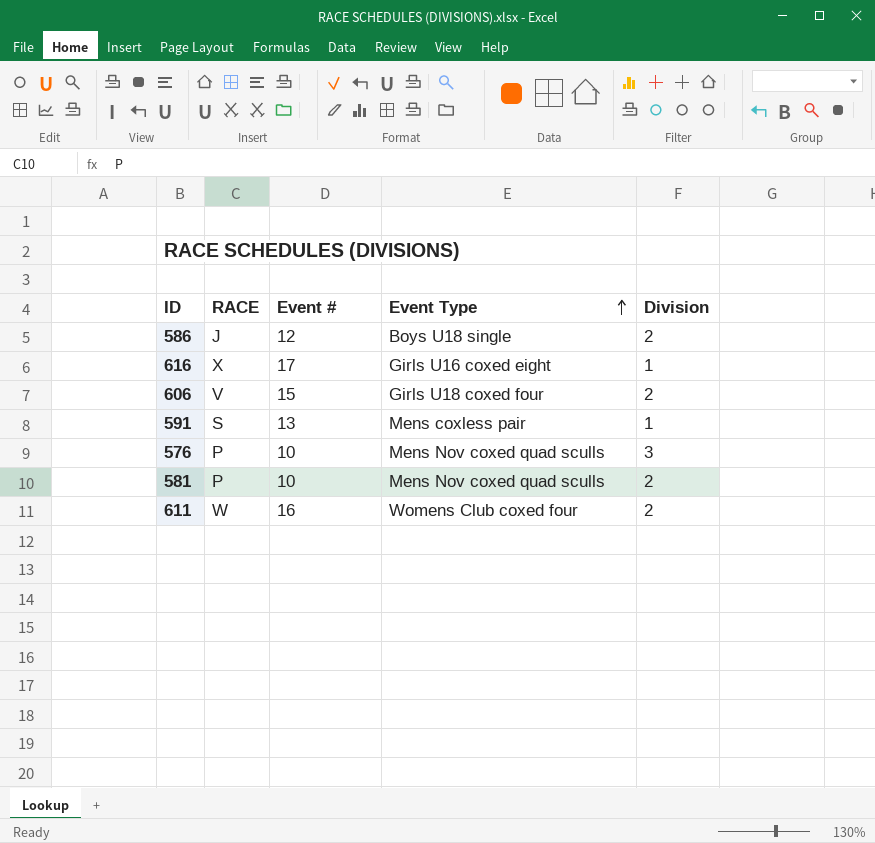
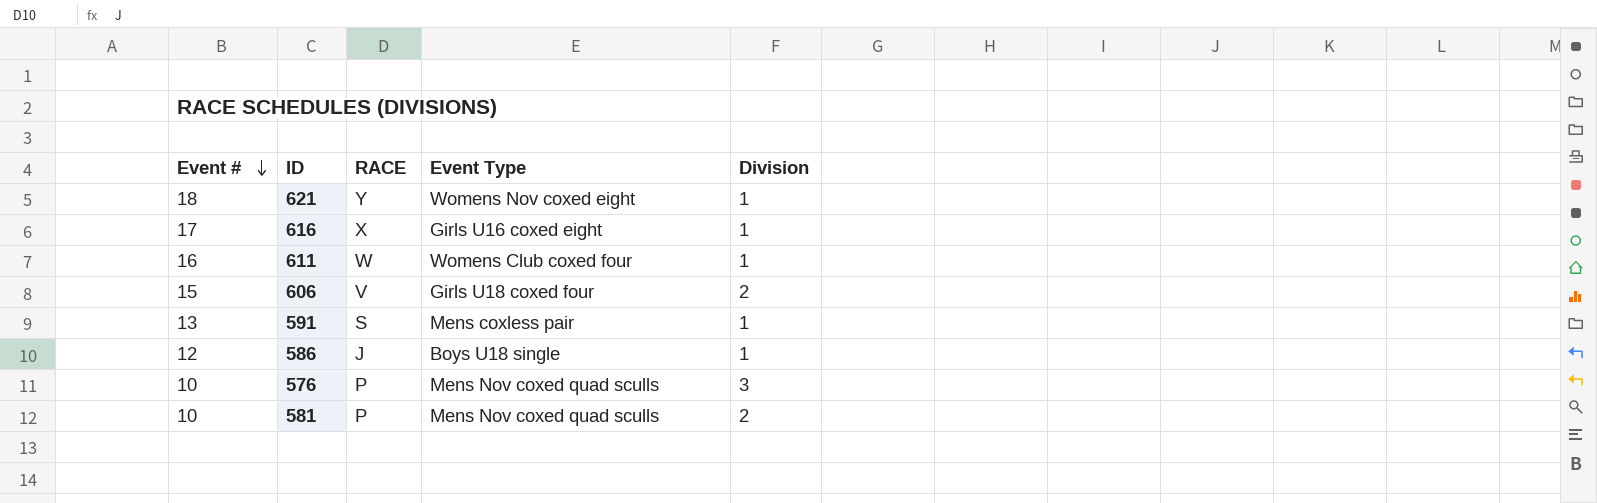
row order: Event Type ascending -> Event # descending
column Event # | position: 3 -> 1
row 621: none -> 18 | Y | Womens Nov coxed eight | 1
611 | Division: 2 -> 1
586 | Division: 2 -> 1

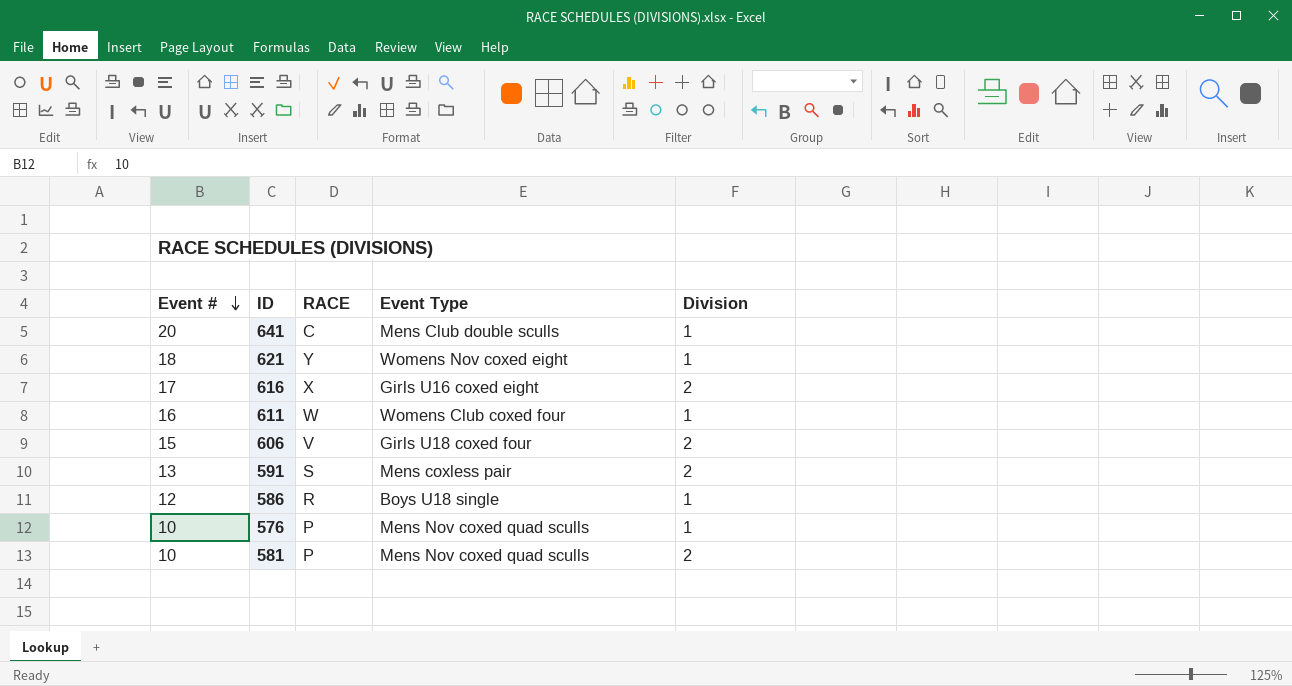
row 641: none -> 20 | C | Mens Club double sculls | 1
616 | Division: 1 -> 2
591 | Division: 1 -> 2
586 | RACE: J -> R
576 | Division: 3 -> 1

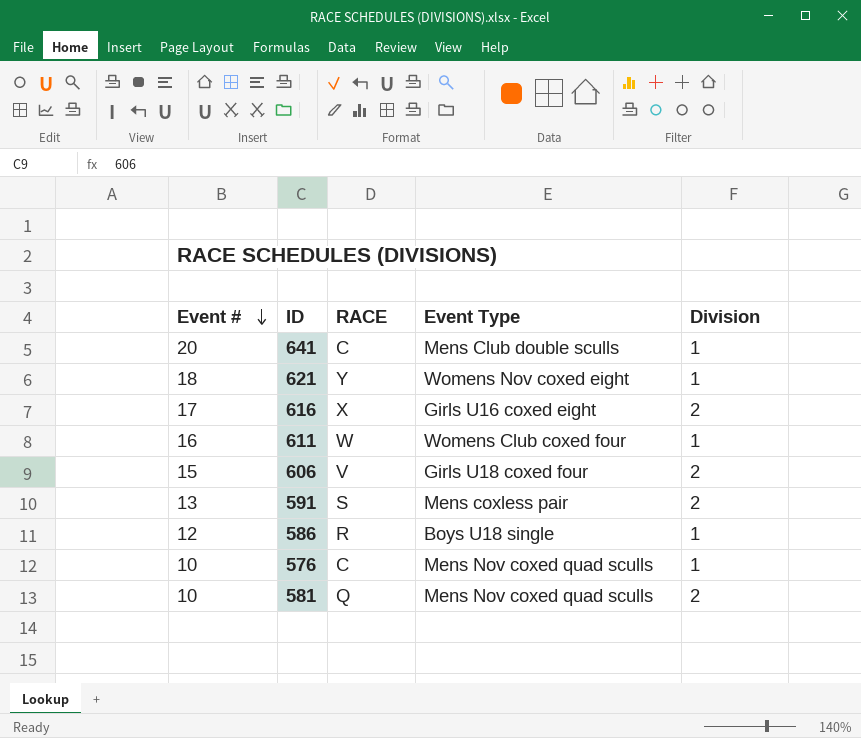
576 | RACE: P -> C
581 | RACE: P -> Q

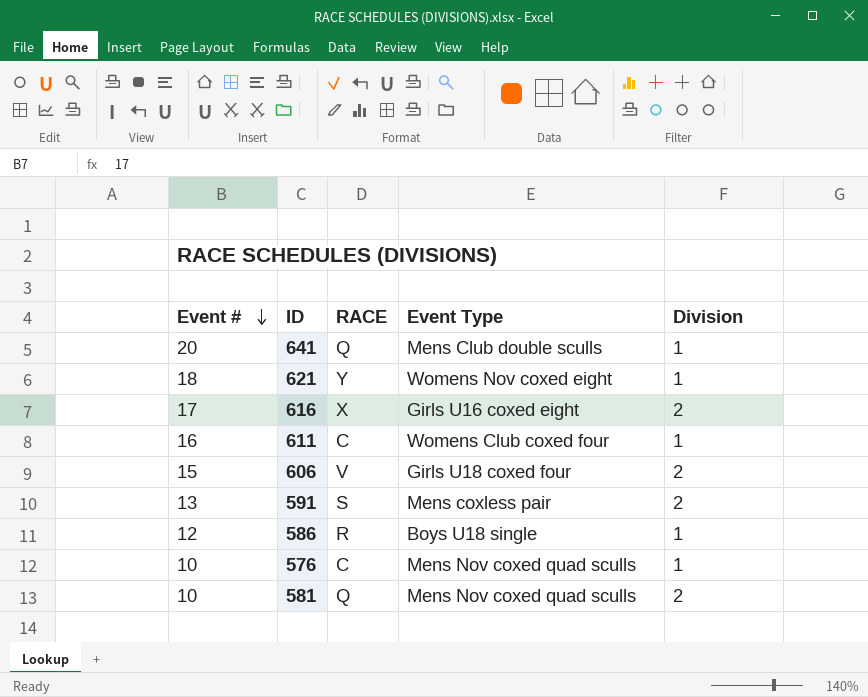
641 | RACE: C -> Q
611 | RACE: W -> C

